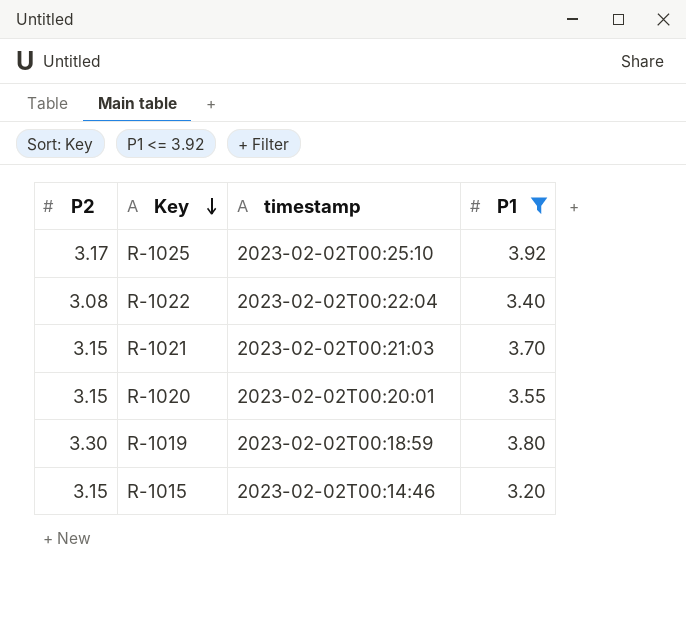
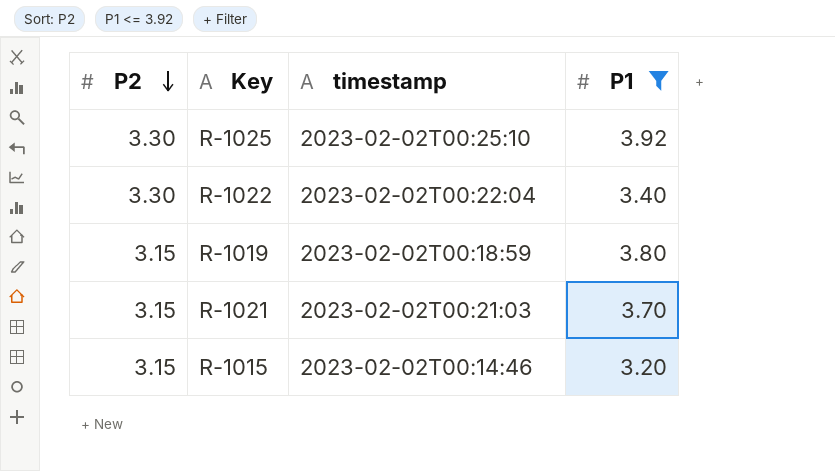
row order: Key descending -> P2 descending
row R-1020: 3.15 | 2023-02-02T00:20:01 | 3.55 -> none
R-1025 | P2: 3.17 -> 3.30
R-1022 | P2: 3.08 -> 3.30
R-1019 | P2: 3.30 -> 3.15

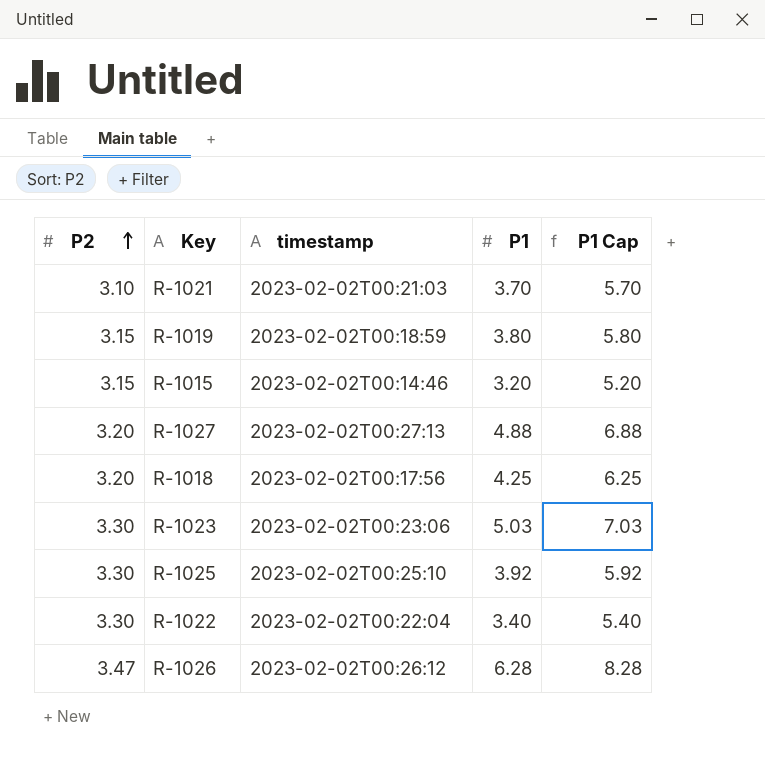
filter: P1 <= 3.92 -> none
row order: P2 descending -> P2 ascending
column P1 Cap | formula: none -> [P1] + 2
R-1021 | P2: 3.15 -> 3.10

